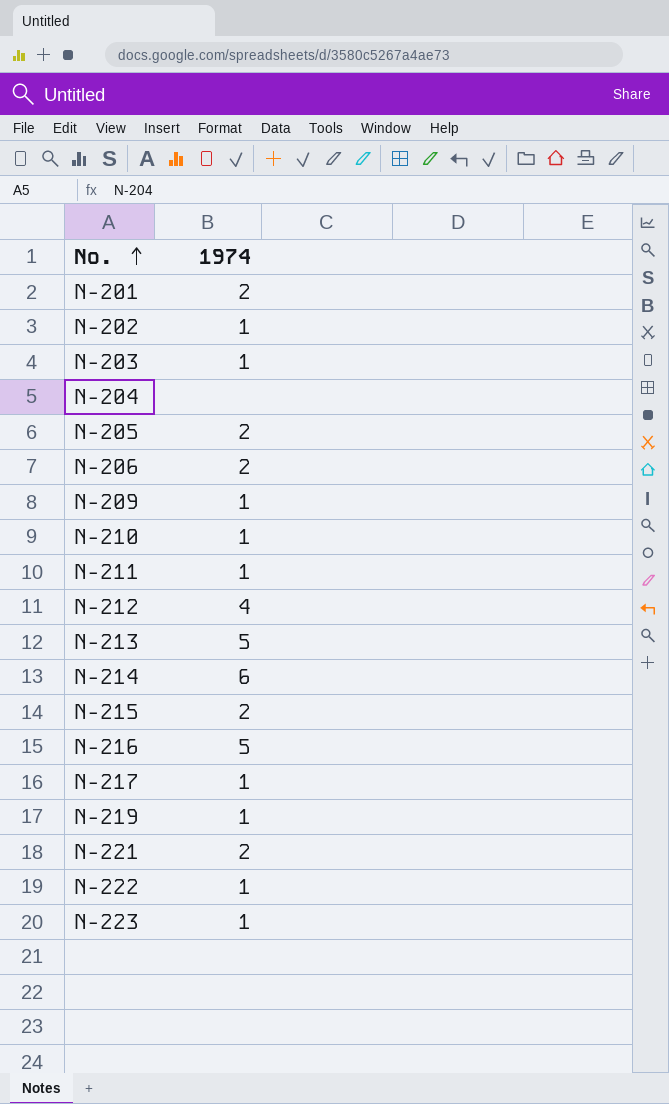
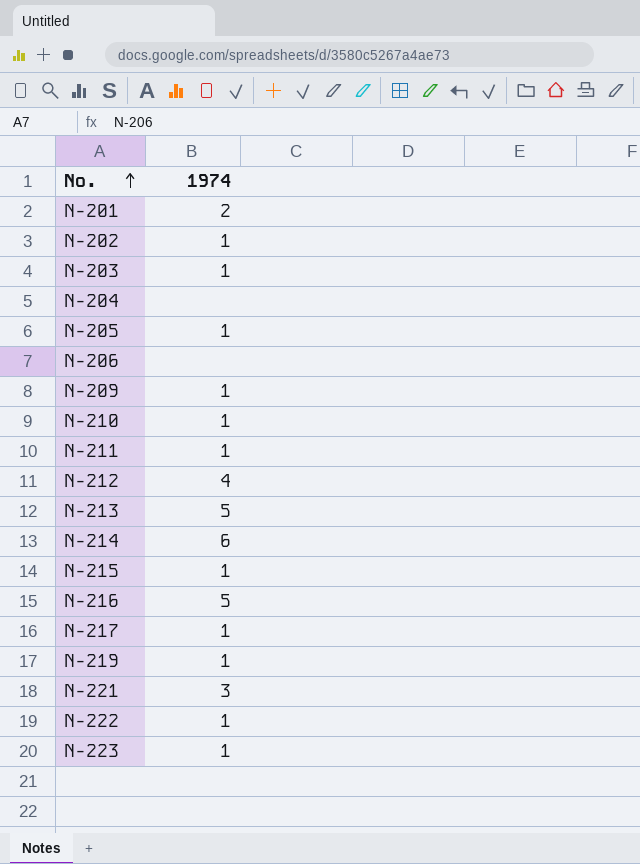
N-205 | 1974: 2 -> 1
N-206 | 1974: 2 -> none
N-215 | 1974: 2 -> 1
N-221 | 1974: 2 -> 3

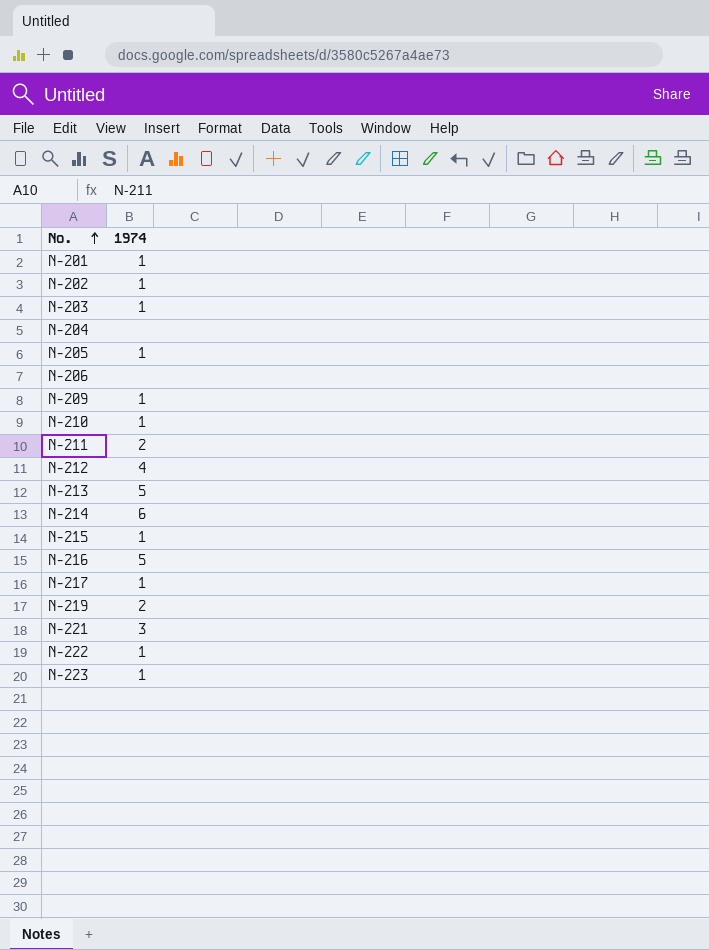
N-201 | 1974: 2 -> 1
N-211 | 1974: 1 -> 2
N-219 | 1974: 1 -> 2

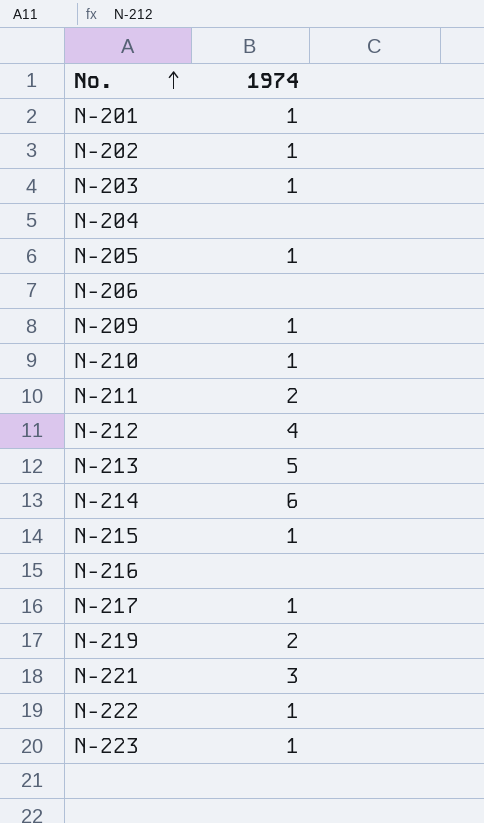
N-216 | 1974: 5 -> none

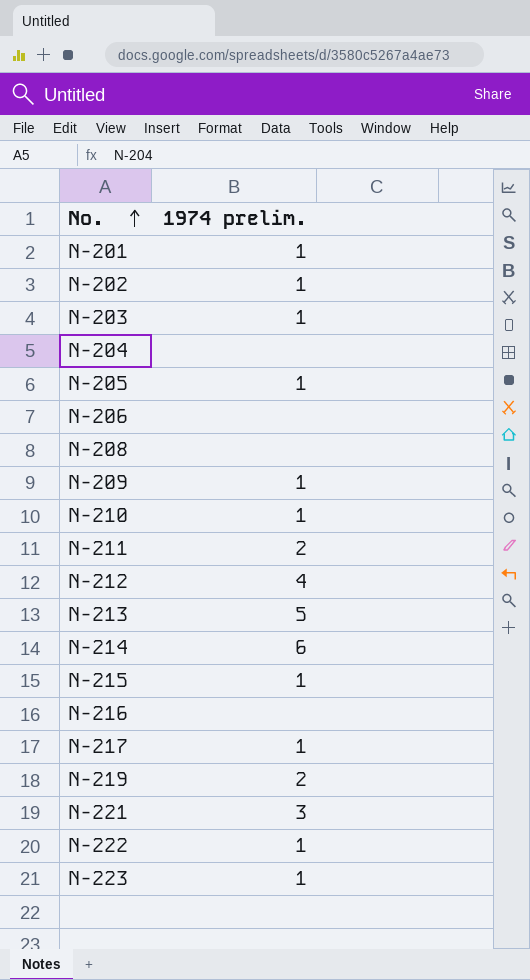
column name: 1974 -> 1974 prelim.
row N-208: none -> none

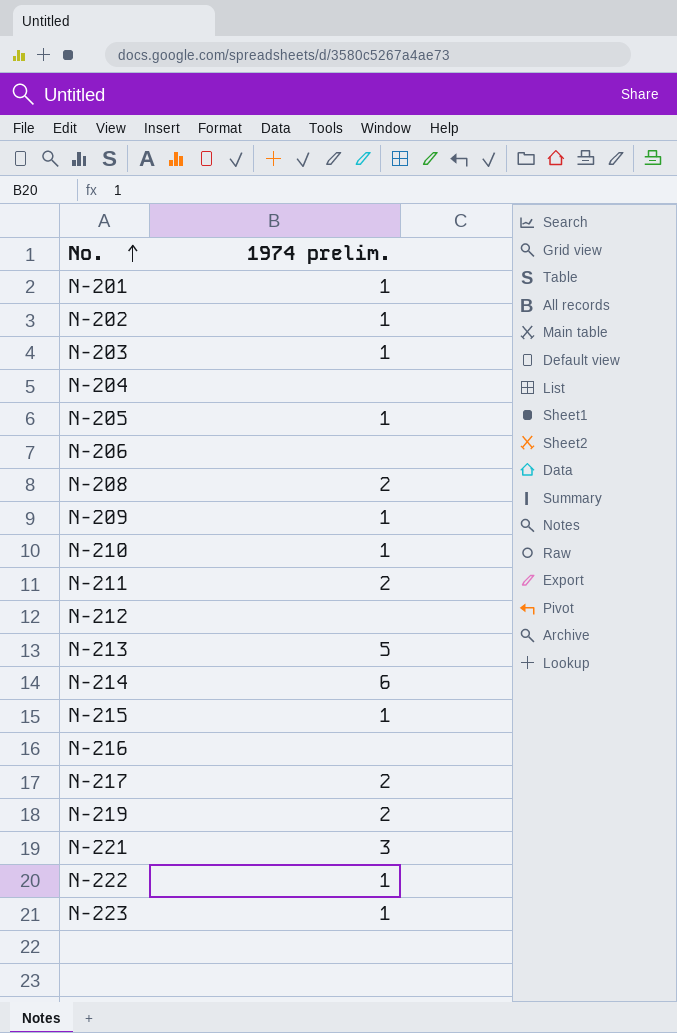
N-208 | 1974 prelim.: none -> 2
N-212 | 1974 prelim.: 4 -> none
N-217 | 1974 prelim.: 1 -> 2

